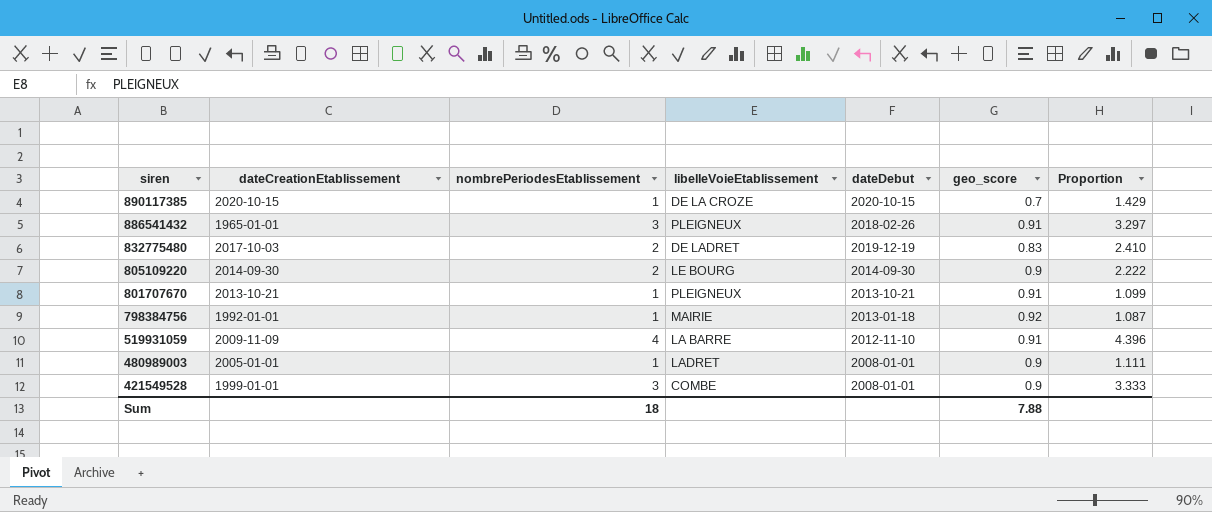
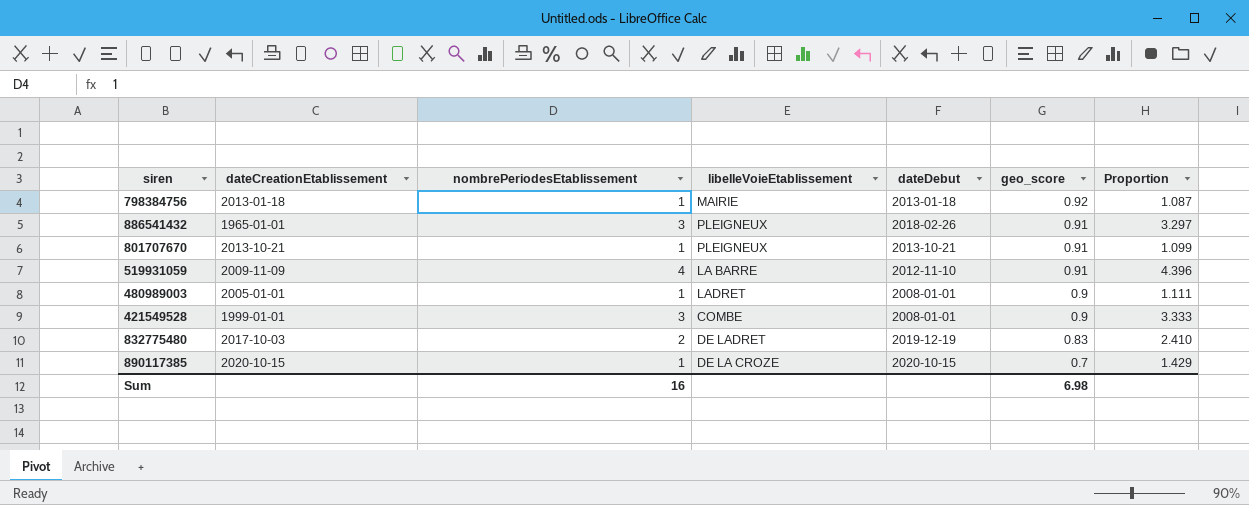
row order: siren descending -> geo_score descending
row 805109220: 2014-09-30 | 2 | LE BOURG | 2014-09-30 | 0.9 | 2.222 -> none
798384756 | dateCreationEtablissement: 1992-01-01 -> 2013-01-18
Sum | nombrePeriodesEtablissement: 18 -> 16
Sum | geo_score: 7.88 -> 6.98

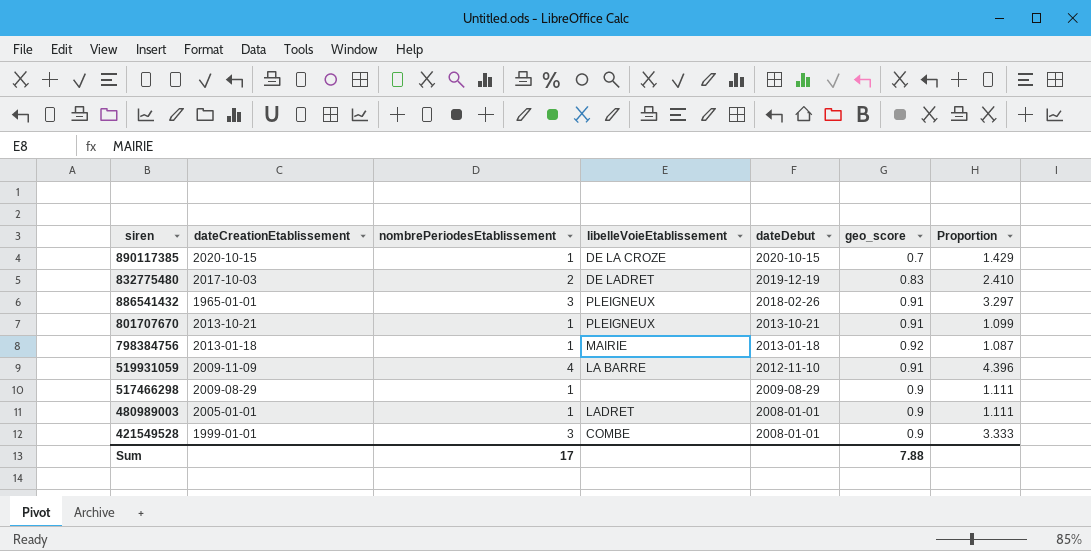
row order: geo_score descending -> dateDebut descending
row 517466298: none -> 2009-08-29 | 1 | none | 2009-08-29 | 0.9 | 1.111
Sum | nombrePeriodesEtablissement: 16 -> 17
Sum | geo_score: 6.98 -> 7.88

